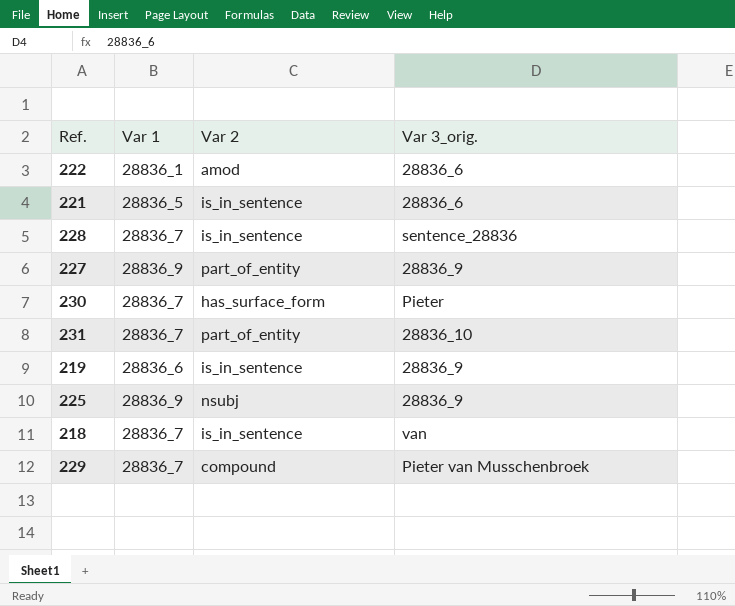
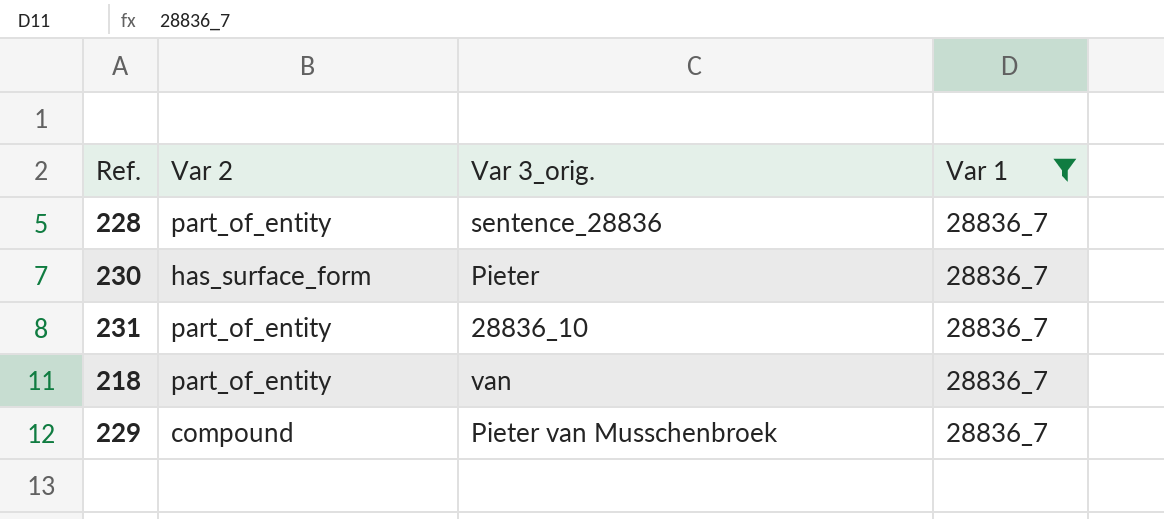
filter: none -> Var 1 = 28836_7
column Var 1 | position: 2 -> 4
228 | Var 2: is_in_sentence -> part_of_entity
218 | Var 2: is_in_sentence -> part_of_entity

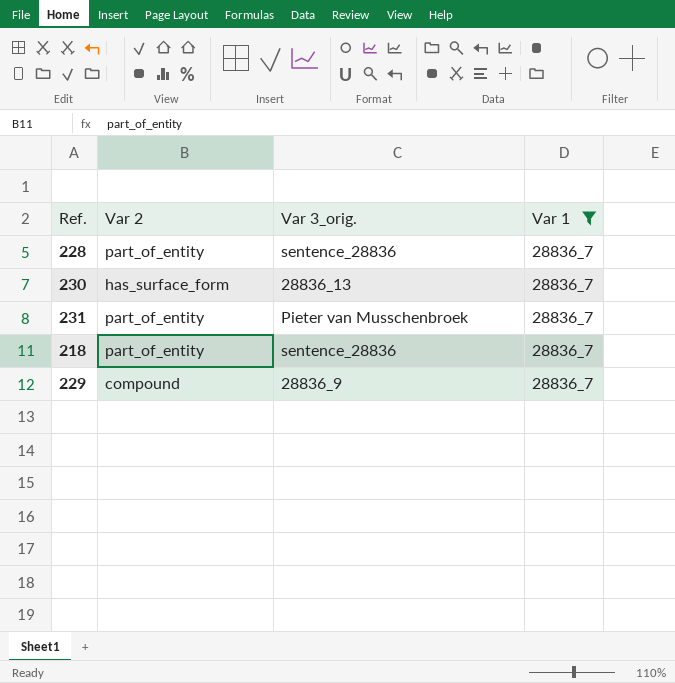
230 | Var 3_orig.: Pieter -> 28836_13
231 | Var 3_orig.: 28836_10 -> Pieter van Musschenbroek
218 | Var 3_orig.: van -> sentence_28836
229 | Var 3_orig.: Pieter van Musschenbroek -> 28836_9

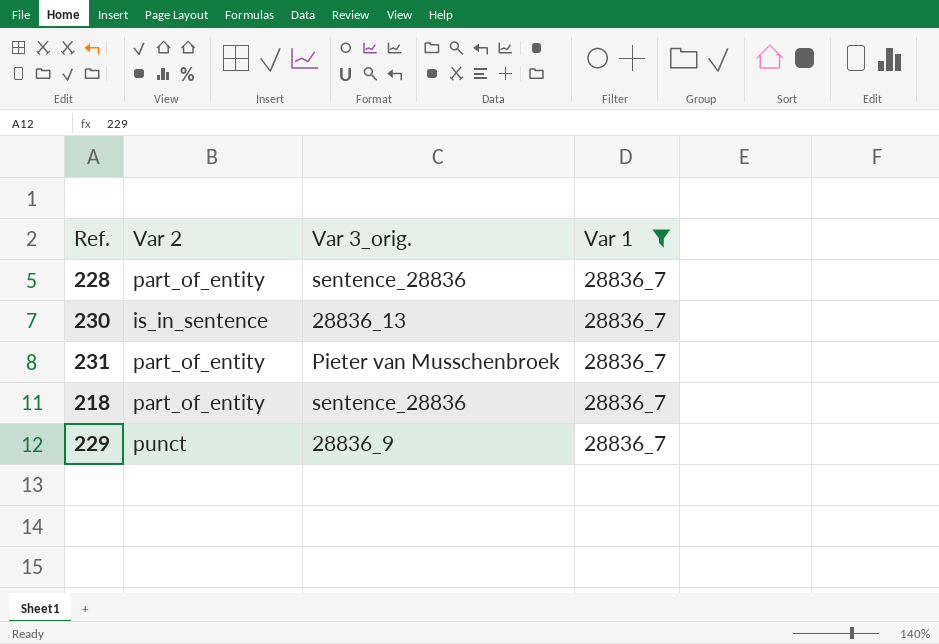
230 | Var 2: has_surface_form -> is_in_sentence
229 | Var 2: compound -> punct

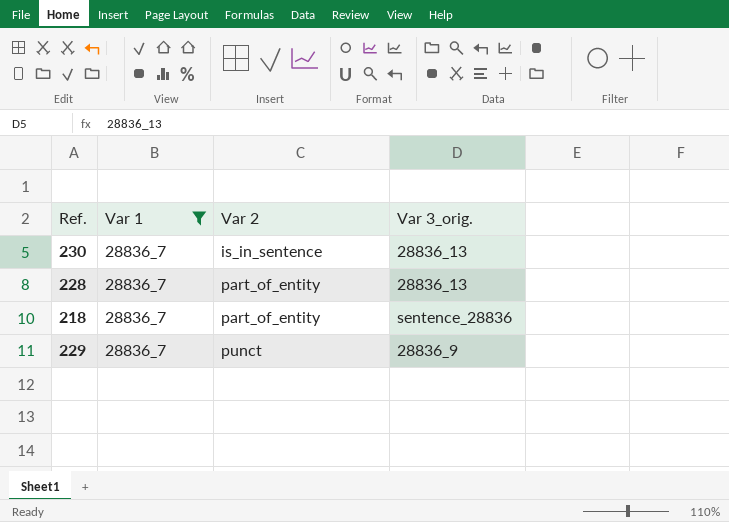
row order: none -> Var 2 ascending
column Var 1 | position: 4 -> 2
row 231: part_of_entity | Pieter van Musschenbroek | 28836_7 -> none
228 | Var 3_orig.: sentence_28836 -> 28836_13

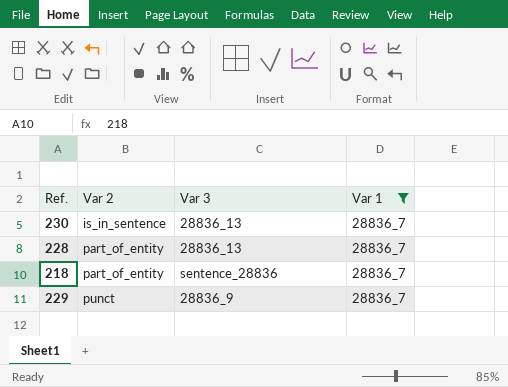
column name: Var 3_orig. -> Var 3
column Var 1 | position: 2 -> 4

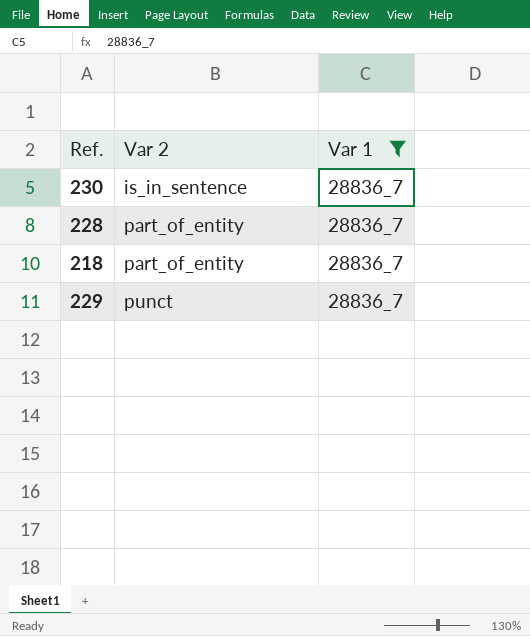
column Var 3 | position: 3 -> none

